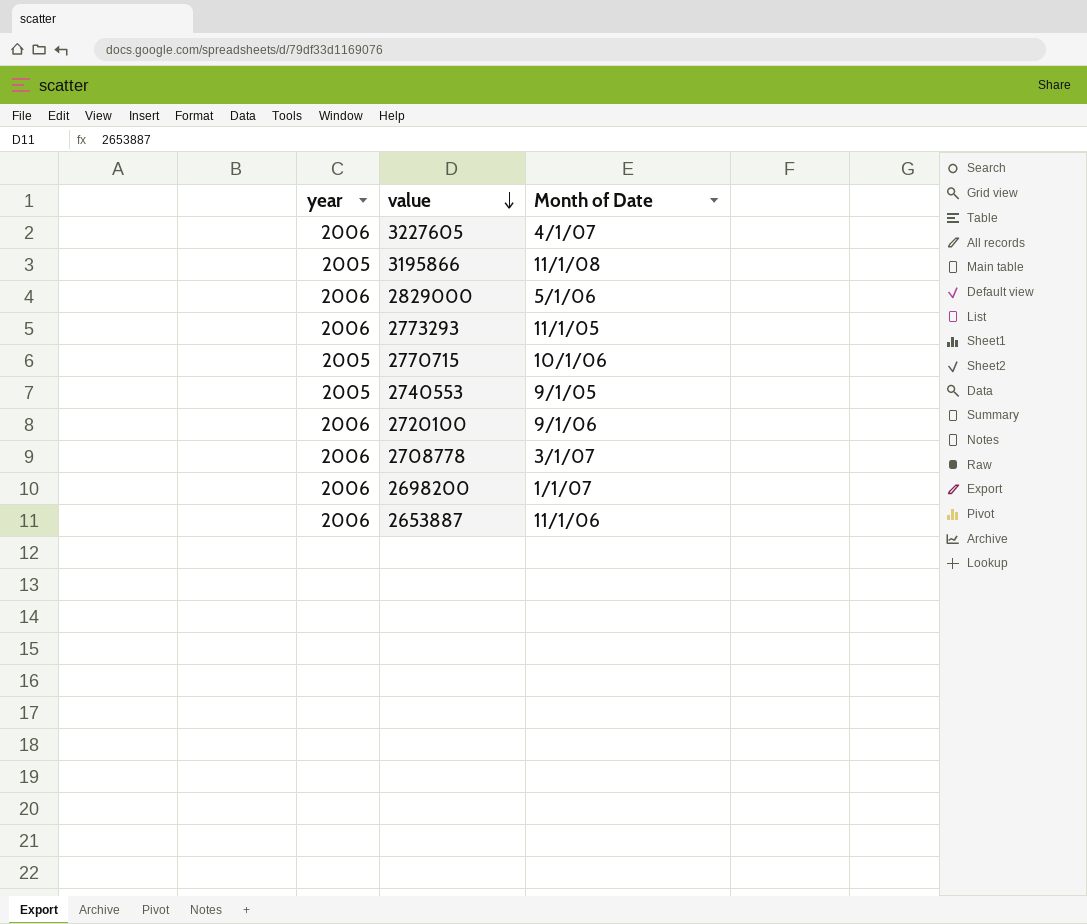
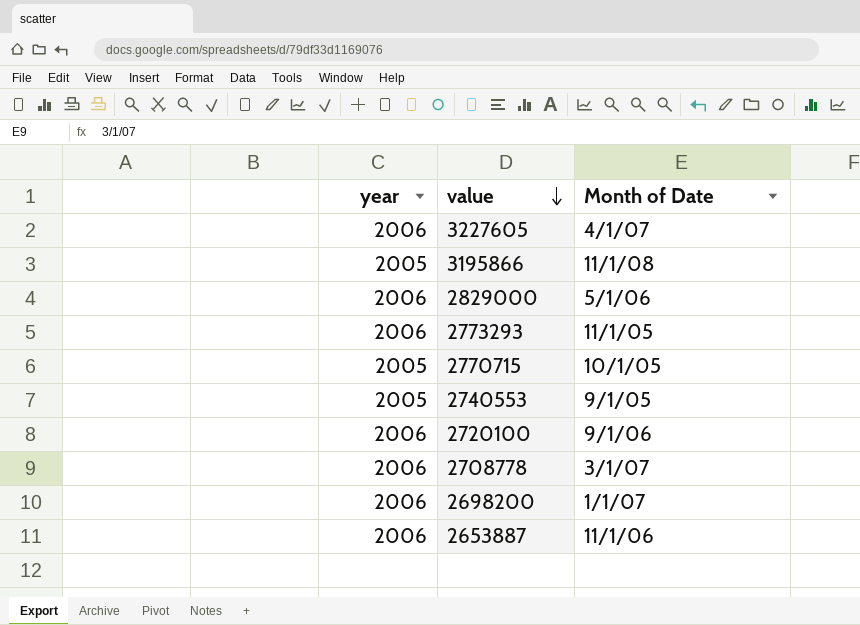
2770715 | Month of Date: 10/1/06 -> 10/1/05

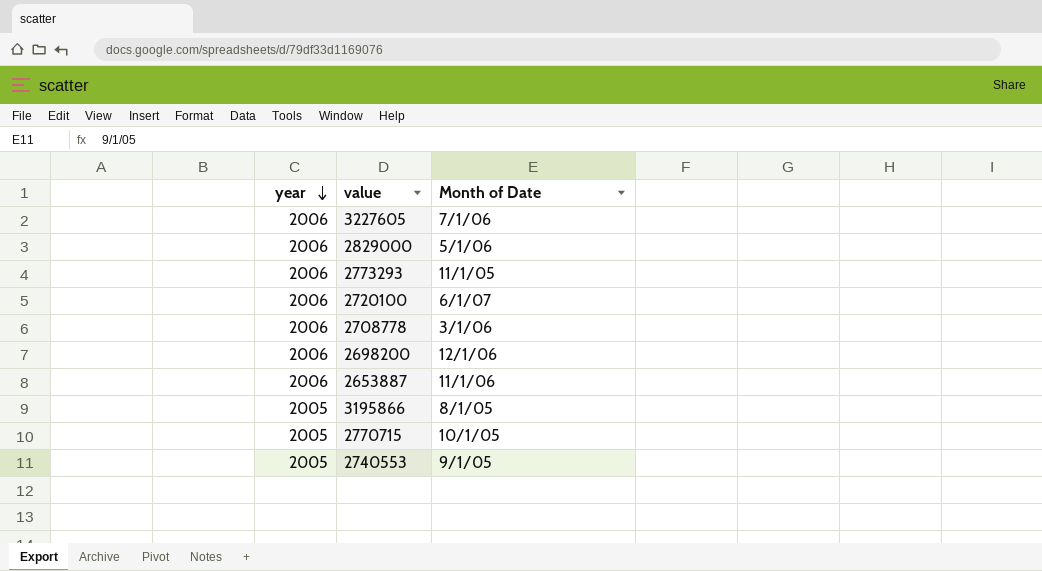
row order: value descending -> year descending
3227605 | Month of Date: 4/1/07 -> 7/1/06
2720100 | Month of Date: 9/1/06 -> 6/1/07
2708778 | Month of Date: 3/1/07 -> 3/1/06
2698200 | Month of Date: 1/1/07 -> 12/1/06
3195866 | Month of Date: 11/1/08 -> 8/1/05

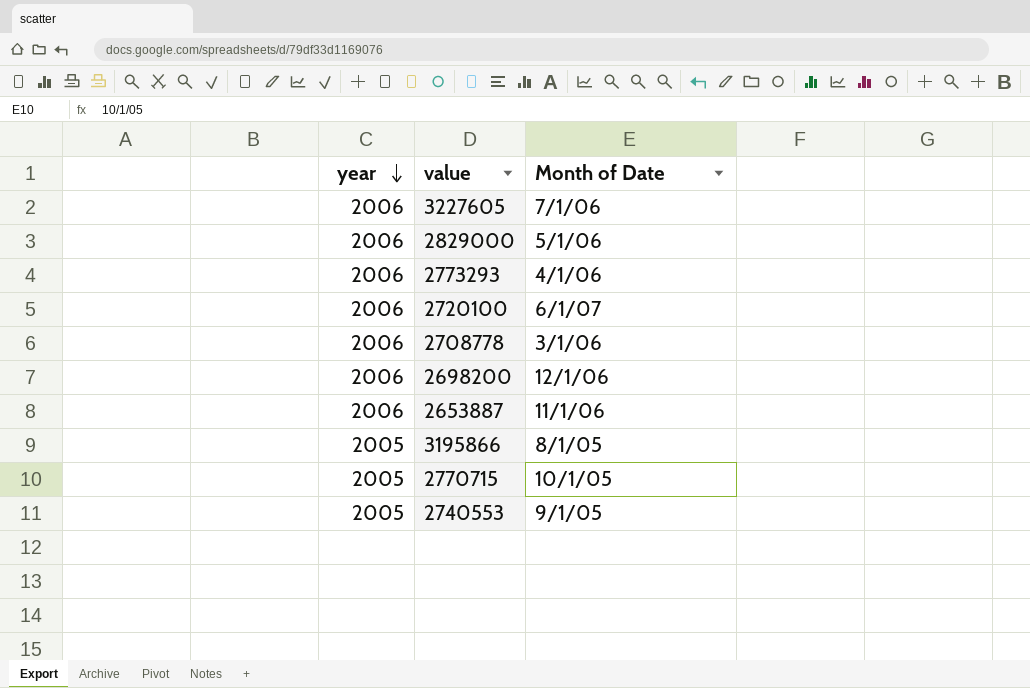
2773293 | Month of Date: 11/1/05 -> 4/1/06

